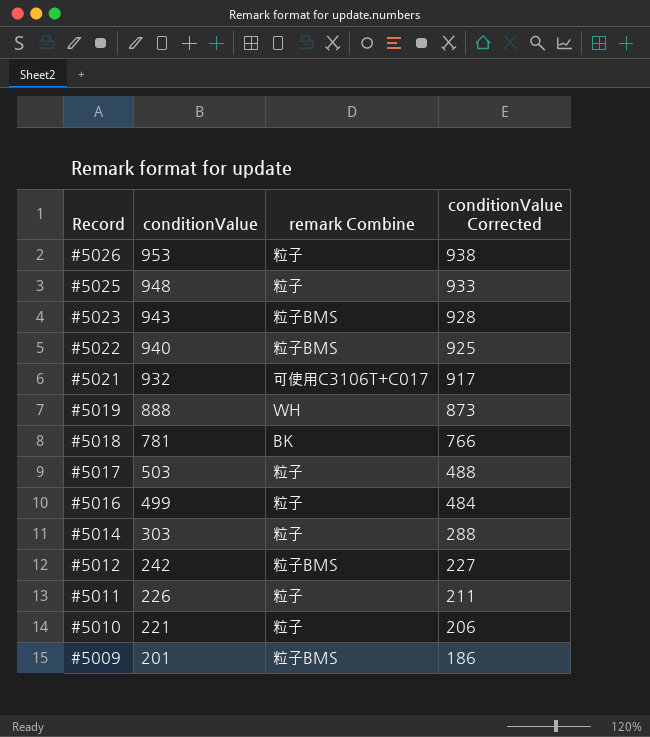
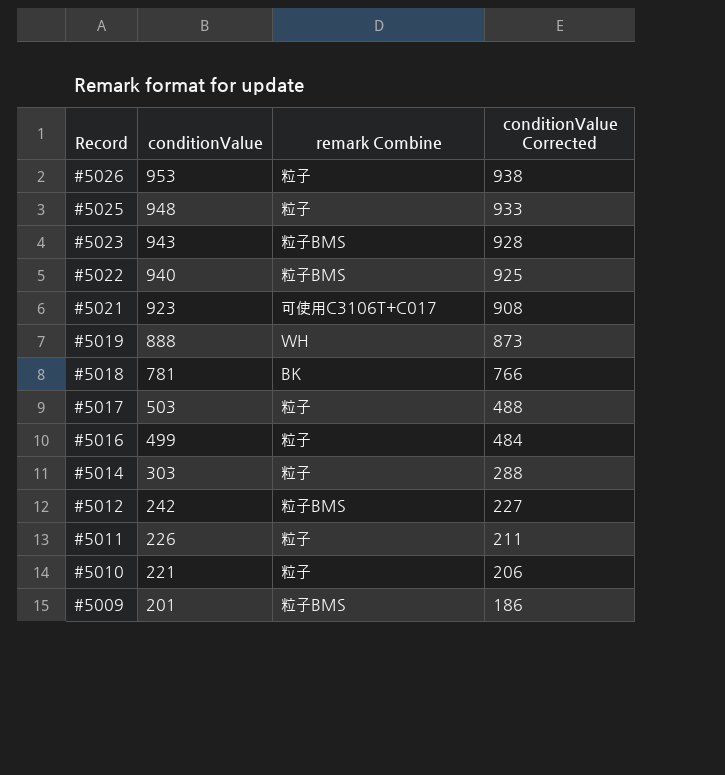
#5021 | conditionValue: 932 -> 923
#5021 | conditionValue Corrected: 917 -> 908

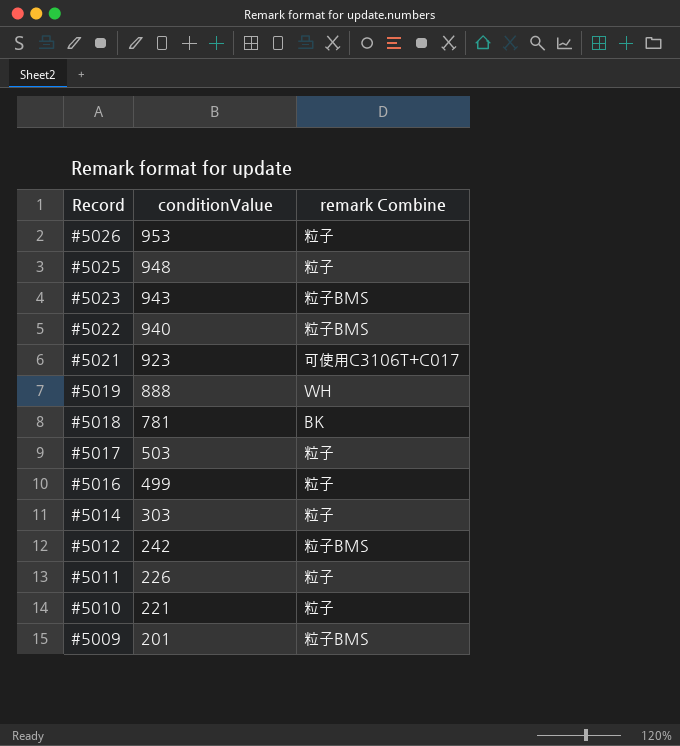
column conditionValue Corrected | formula: [conditionValue] - 15 -> none

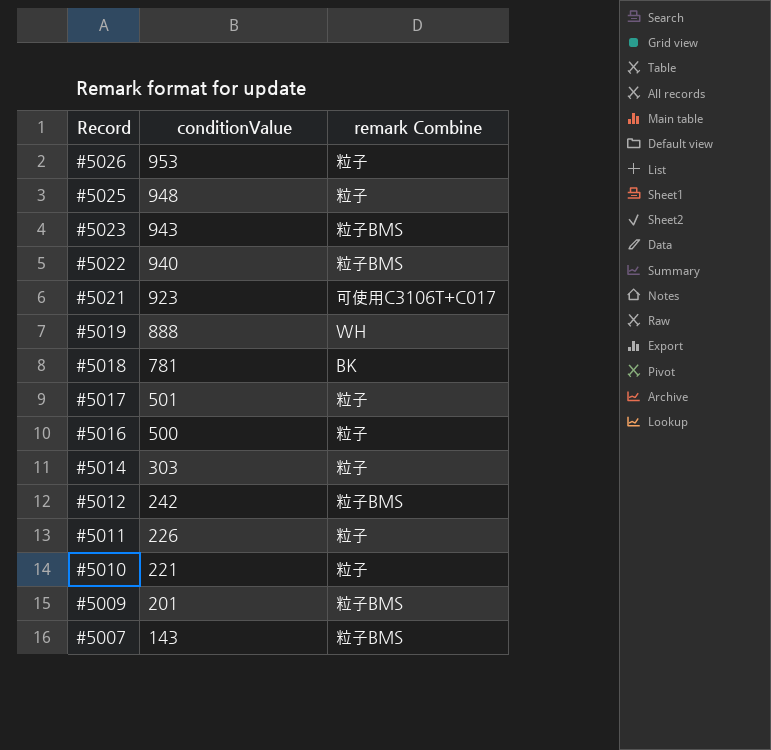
#5017 | conditionValue: 503 -> 501
#5016 | conditionValue: 499 -> 500
row #5007: none -> 143 | 粒子BMS

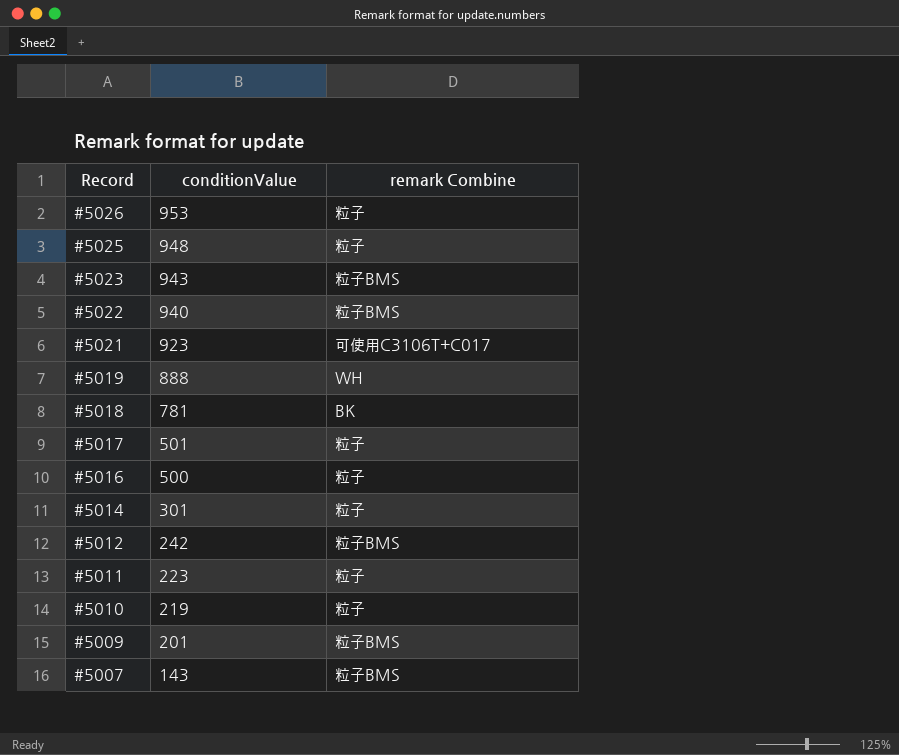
#5014 | conditionValue: 303 -> 301
#5011 | conditionValue: 226 -> 223
#5010 | conditionValue: 221 -> 219

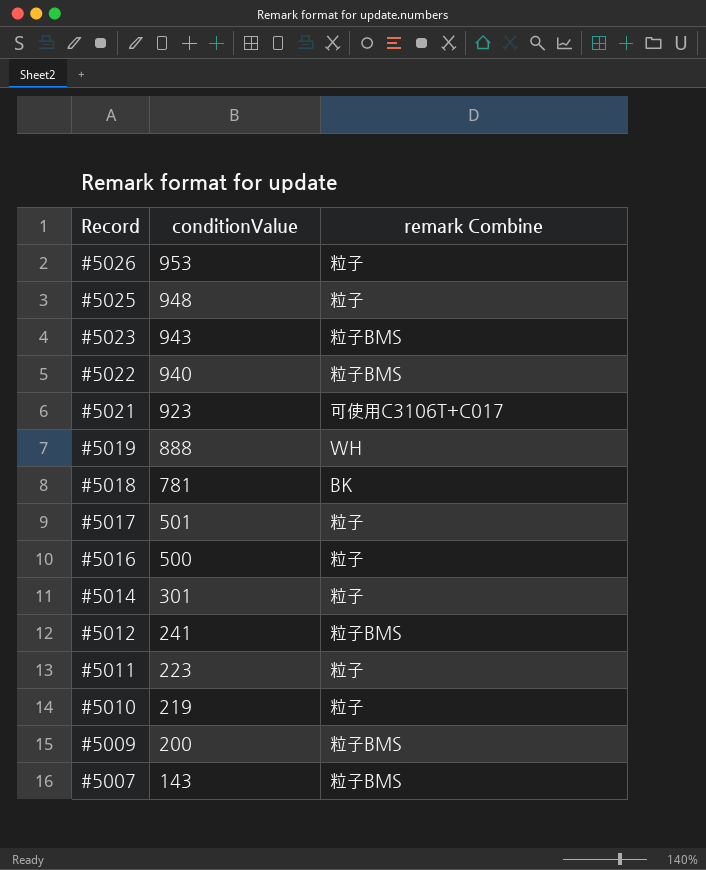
#5012 | conditionValue: 242 -> 241
#5009 | conditionValue: 201 -> 200

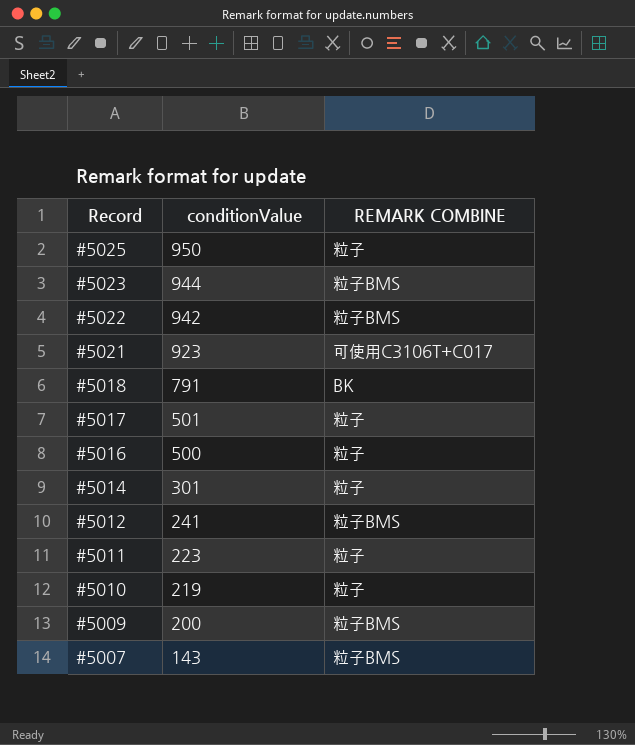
column name: remark Combine -> REMARK COMBINE
row #5026: 953 | 粒子 -> none
row #5019: 888 | WH -> none
#5025 | conditionValue: 948 -> 950
#5023 | conditionValue: 943 -> 944
#5022 | conditionValue: 940 -> 942
#5018 | conditionValue: 781 -> 791

